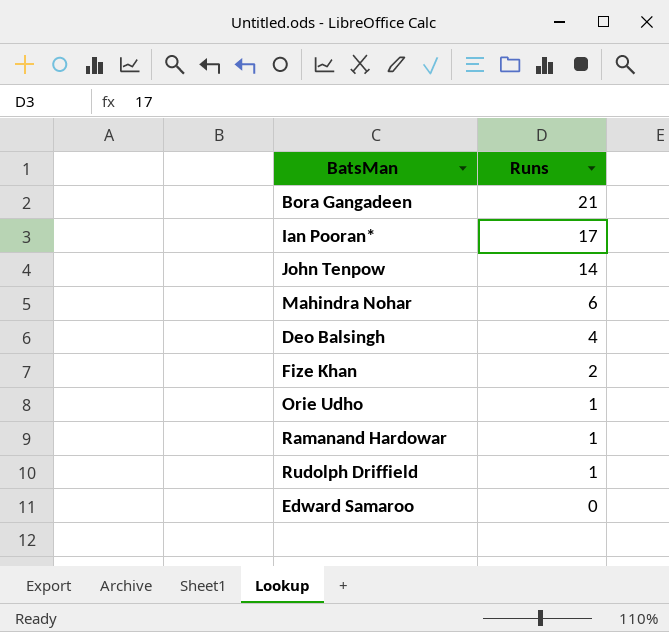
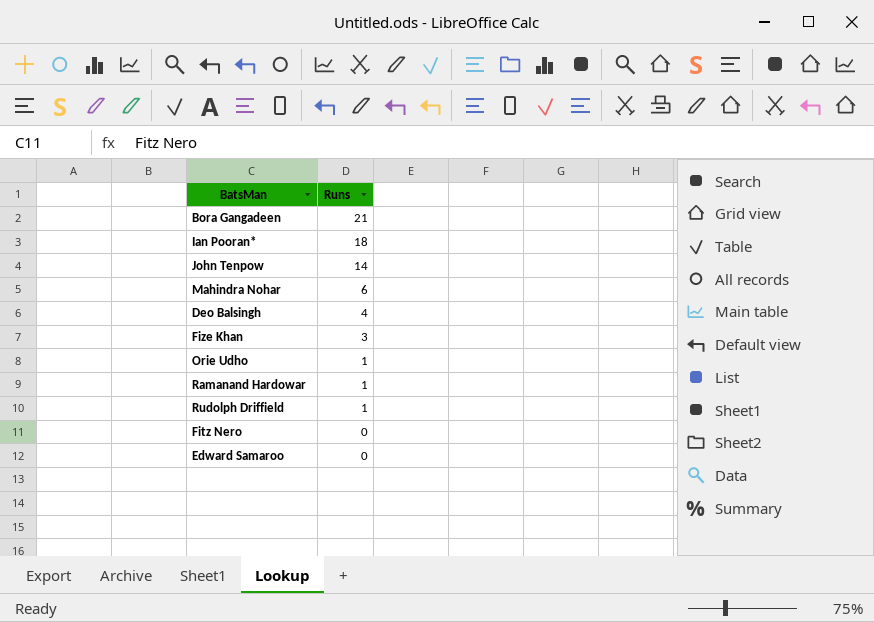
Ian Pooran* | Runs: 17 -> 18
Fize Khan | Runs: 2 -> 3
row Fitz Nero: none -> 0

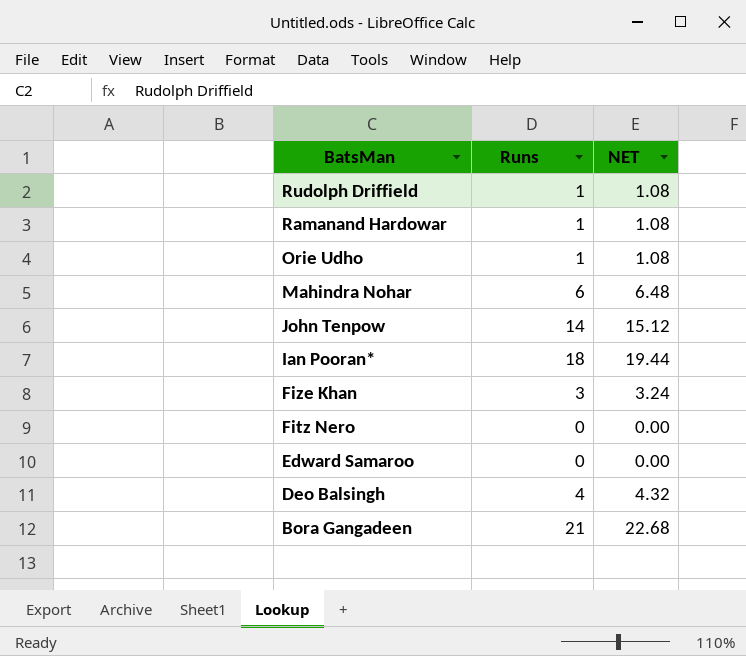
row order: Runs descending -> BatsMan descending
column NET | formula: none -> [Runs] * 1.08

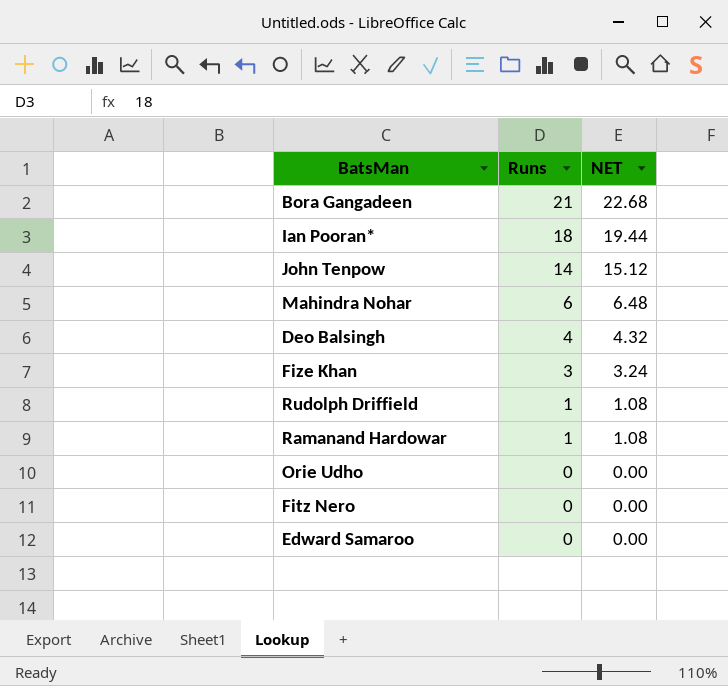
row order: BatsMan descending -> Runs descending
Orie Udho | Runs: 1 -> 0
Orie Udho | NET: 1.08 -> 0.00

